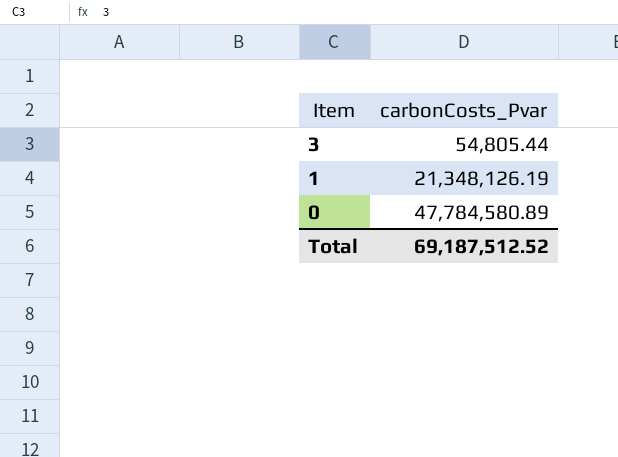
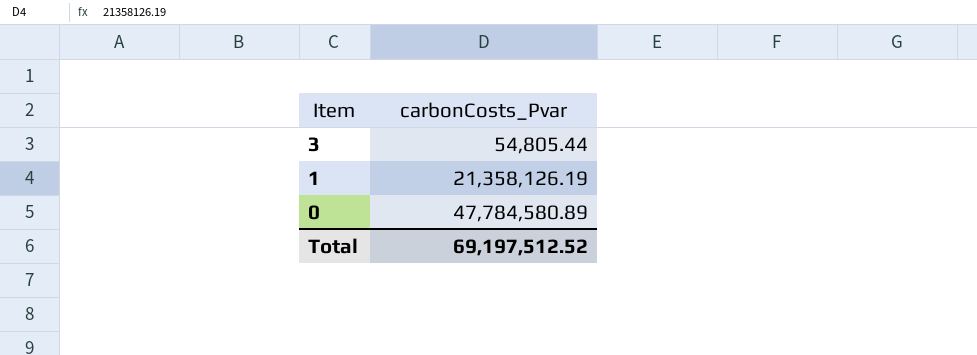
1 | carbonCosts_Pvar: 21,348,126.19 -> 21,358,126.19
Total | carbonCosts_Pvar: 69,187,512.52 -> 69,197,512.52

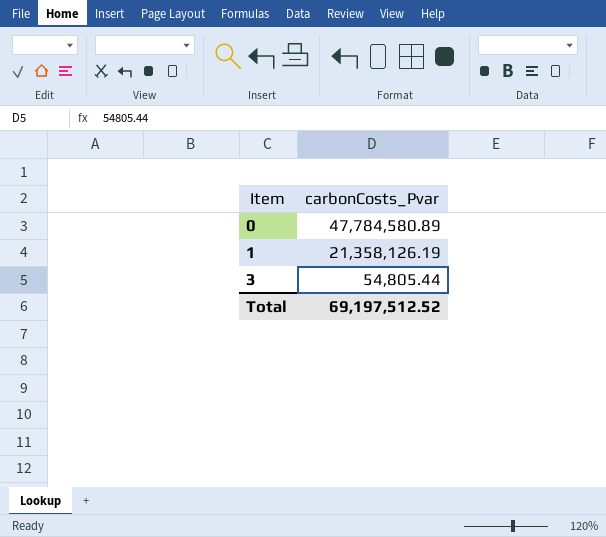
row order: Item descending -> Item ascending

